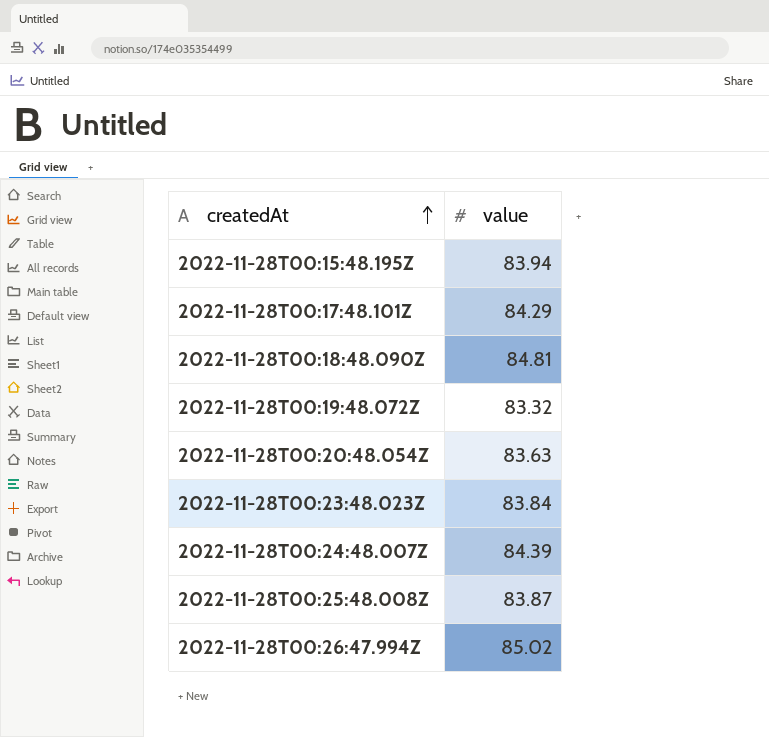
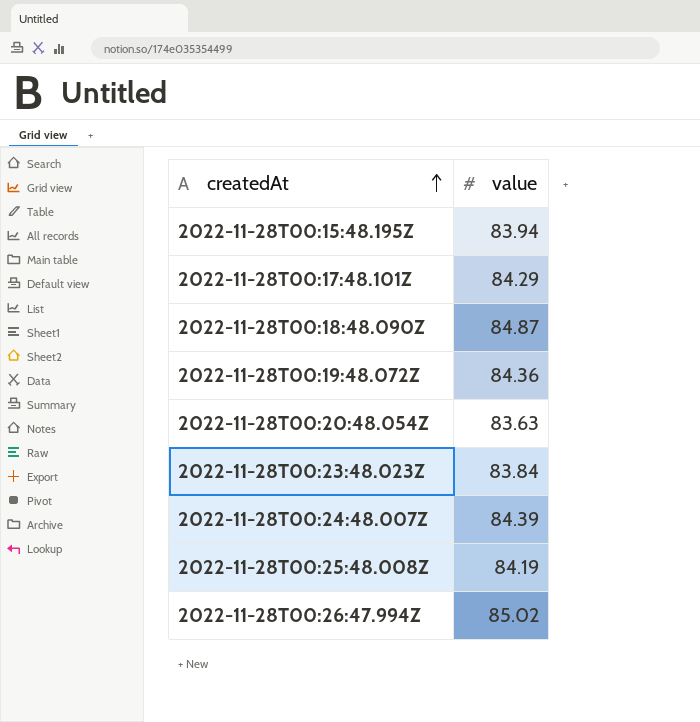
2022-11-28T00:18:48.090Z | value: 84.81 -> 84.87
2022-11-28T00:19:48.072Z | value: 83.32 -> 84.36
2022-11-28T00:25:48.008Z | value: 83.87 -> 84.19

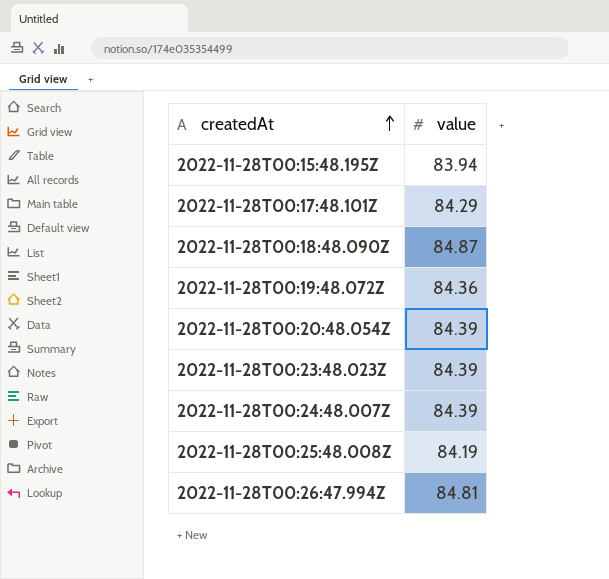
2022-11-28T00:20:48.054Z | value: 83.63 -> 84.39
2022-11-28T00:23:48.023Z | value: 83.84 -> 84.39
2022-11-28T00:26:47.994Z | value: 85.02 -> 84.81

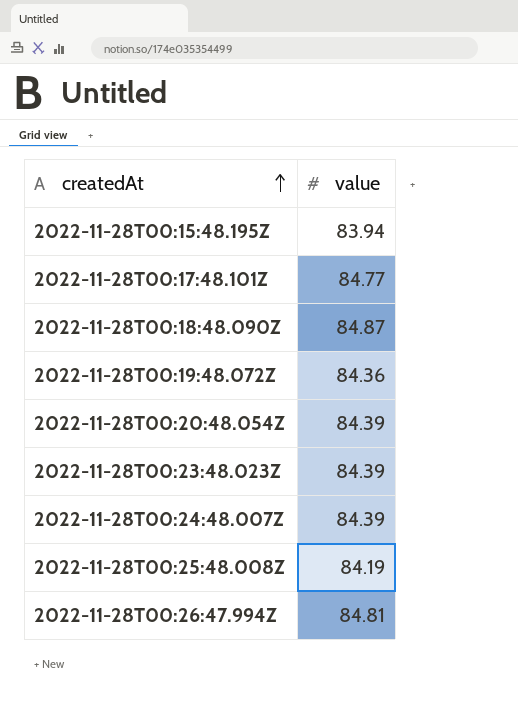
2022-11-28T00:17:48.101Z | value: 84.29 -> 84.77

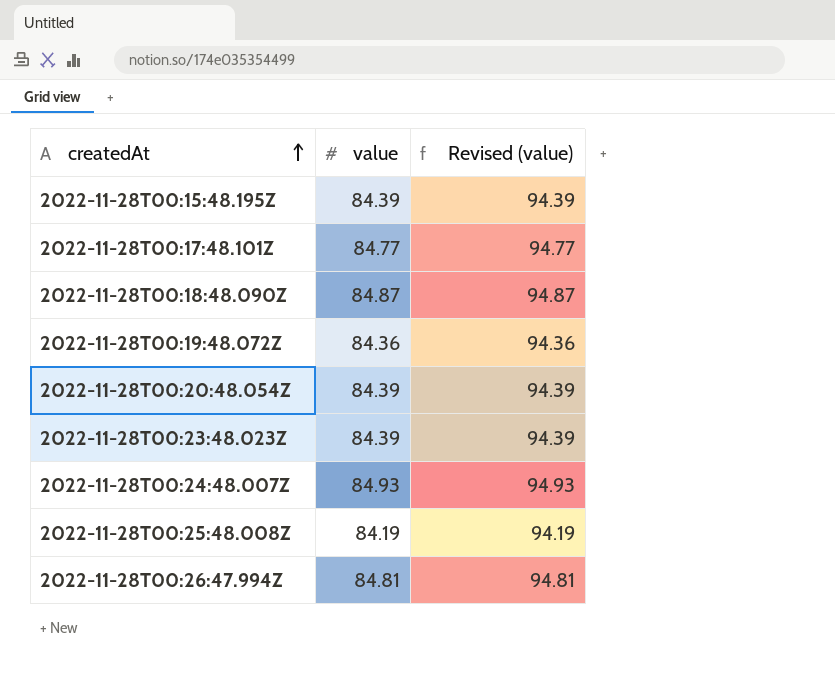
column Revised (value) | formula: none -> [value] + 10
2022-11-28T00:15:48.195Z | value: 83.94 -> 84.39
2022-11-28T00:24:48.007Z | value: 84.39 -> 84.93

